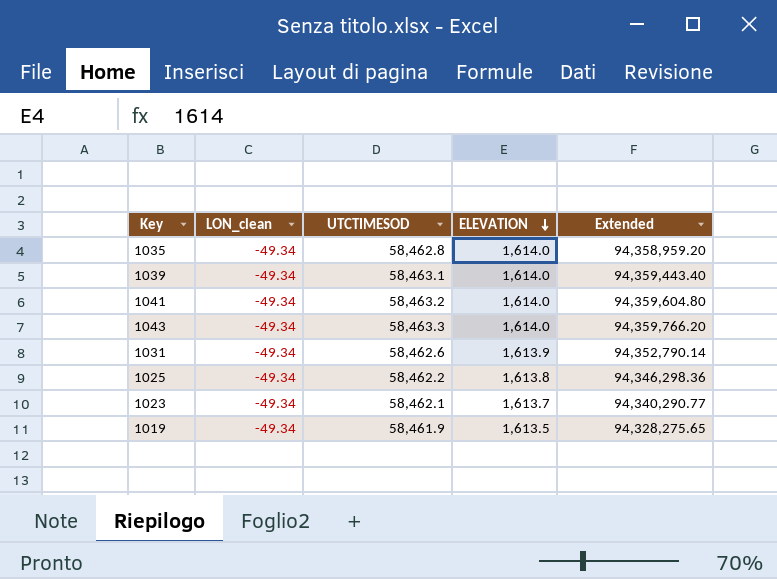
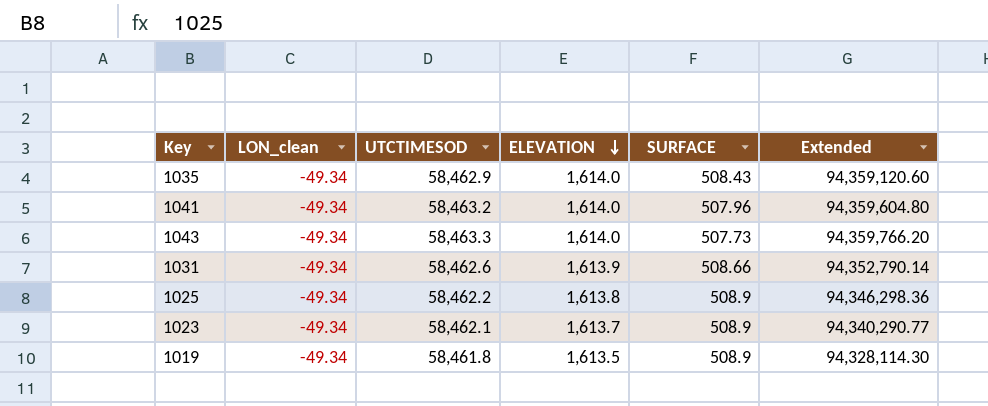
column SURFACE | position: none -> 5
row 1039: -49.34 | 58,463.1 | 1,614.0 | 94,359,443.40 -> none
1035 | UTCTIMESOD: 58,462.8 -> 58,462.9
1035 | Extended: 94,358,959.20 -> 94,359,120.60
1019 | UTCTIMESOD: 58,461.9 -> 58,461.8
1019 | Extended: 94,328,275.65 -> 94,328,114.30

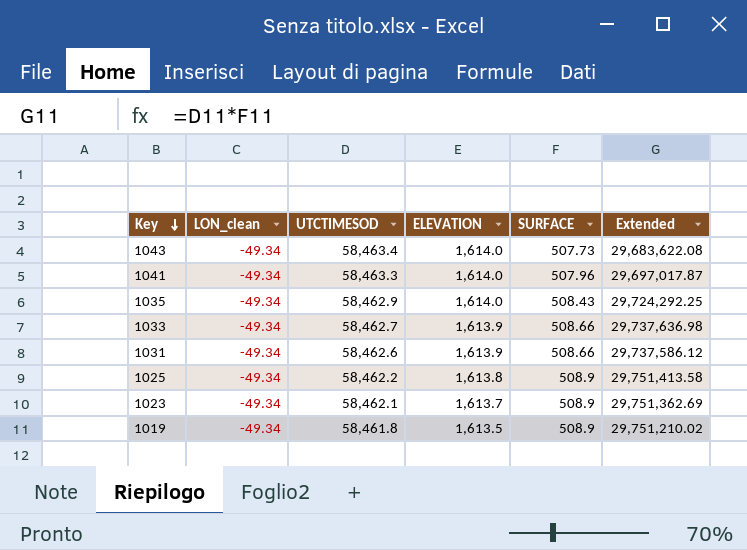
row order: ELEVATION descending -> Key descending
column Extended | formula: [UTCTIMESOD] * [ELEVATION] -> [UTCTIMESOD] * [SURFACE]
1043 | UTCTIMESOD: 58,463.3 -> 58,463.4
1041 | UTCTIMESOD: 58,463.2 -> 58,463.3
row 1033: none -> -49.34 | 58,462.7 | 1,613.9 | 508.66 | 29,737,636.98

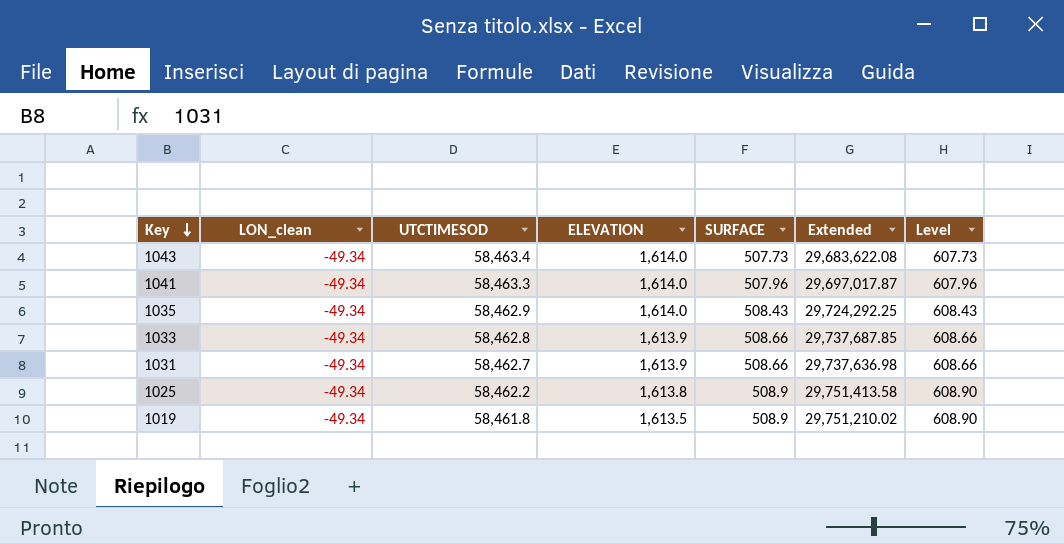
column Level | formula: none -> [SURFACE] + 100
row 1023: -49.34 | 58,462.1 | 1,613.7 | 508.9 | 29,751,362.69 -> none
1033 | UTCTIMESOD: 58,462.7 -> 58,462.8
1033 | Extended: 29,737,636.98 -> 29,737,687.85
1031 | UTCTIMESOD: 58,462.6 -> 58,462.7
1031 | Extended: 29,737,586.12 -> 29,737,636.98

